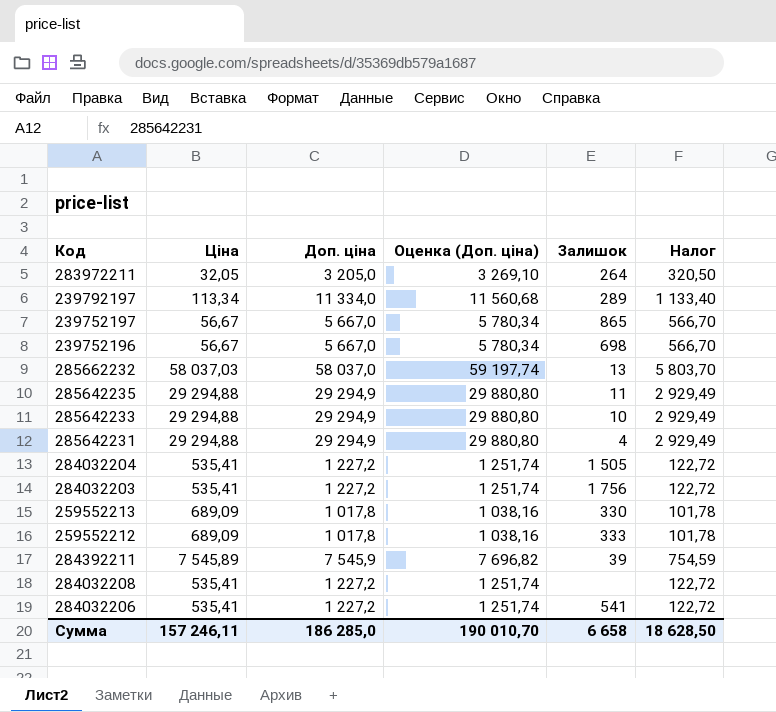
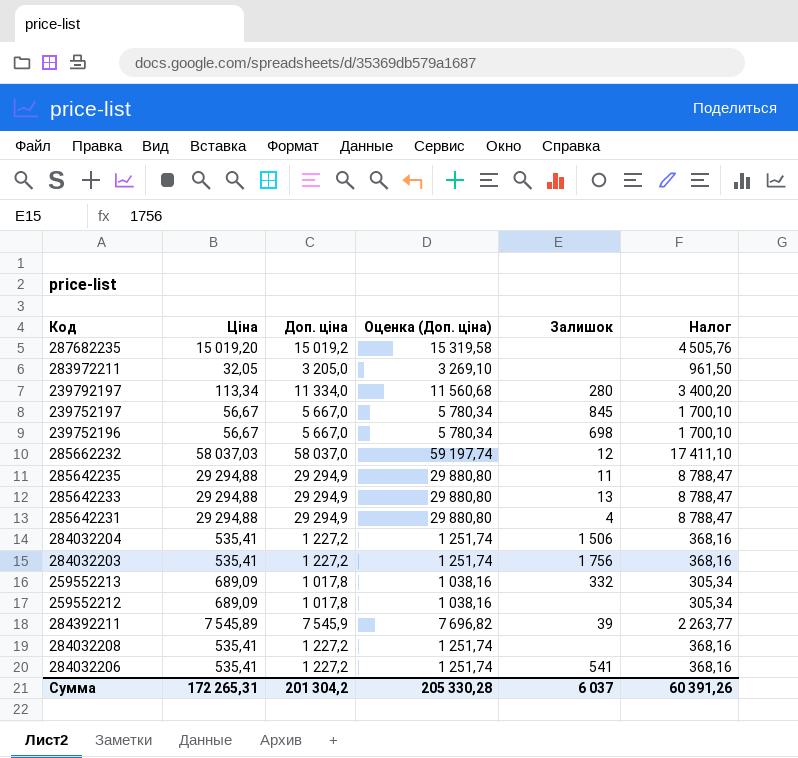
column Налог | formula: [Доп. ціна] * 0,1 -> [Доп. ціна] * 0,3
row 287682235: none -> 15 019,20 | 15 019,2 | 15 319,58 | none | 4 505,76
283972211 | Залишок: 264 -> none
239792197 | Залишок: 289 -> 280
239752197 | Залишок: 865 -> 845
285662232 | Залишок: 13 -> 12
285642233 | Залишок: 10 -> 13
284032204 | Залишок: 1 505 -> 1 506
259552213 | Залишок: 330 -> 332
259552212 | Залишок: 333 -> none
Сумма | Ціна: 157 246,11 -> 172 265,31
Сумма | Доп. ціна: 186 285,0 -> 201 304,2
Сумма | Оценка (Доп. ціна): 190 010,70 -> 205 330,28
Сумма | Залишок: 6 658 -> 6 037
Сумма | Налог: 18 628,50 -> 60 391,26

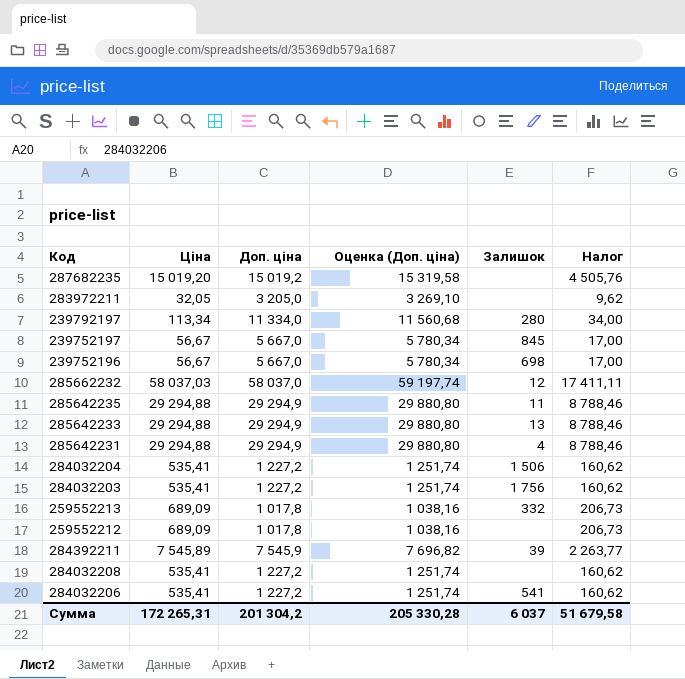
column Налог | formula: [Доп. ціна] * 0,3 -> [Ціна] * 0,3
Сумма | Налог: 60 391,26 -> 51 679,58

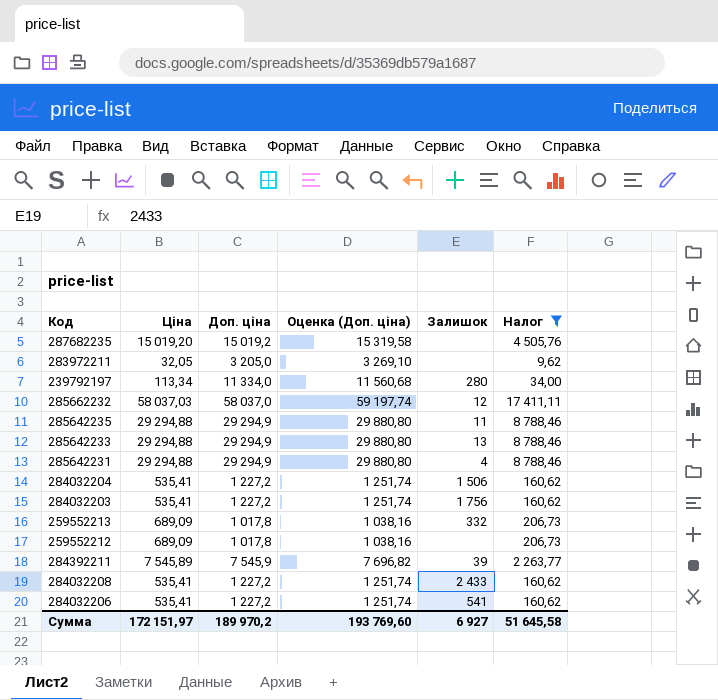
filter: none -> Налог != 17,00
284032208 | Залишок: none -> 2 433
Сумма | Ціна: 172 265,31 -> 172 151,97
Сумма | Доп. ціна: 201 304,2 -> 189 970,2
Сумма | Оценка (Доп. ціна): 205 330,28 -> 193 769,60
Сумма | Залишок: 6 037 -> 6 927
Сумма | Налог: 51 679,58 -> 51 645,58

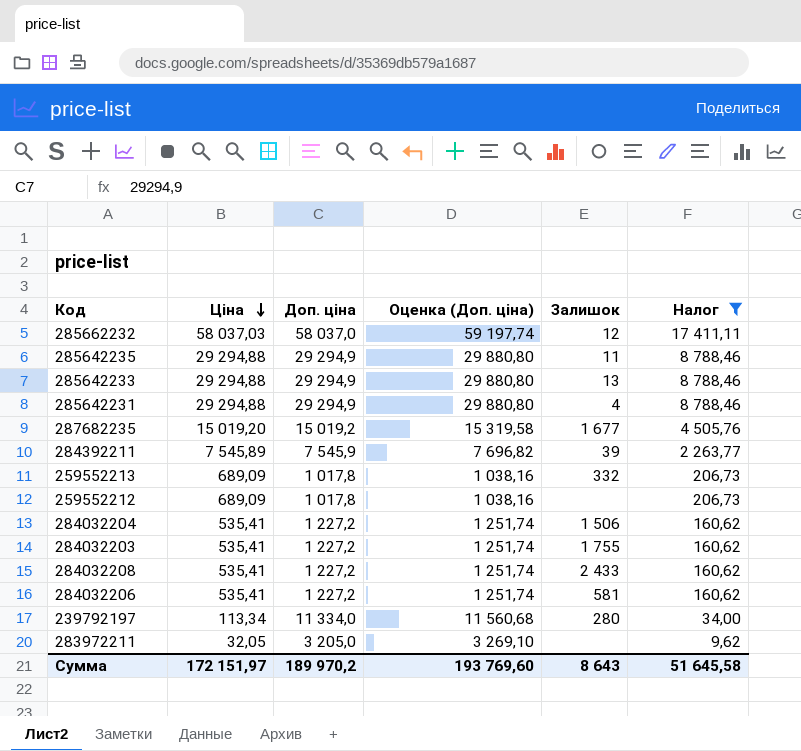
row order: none -> Ціна descending
287682235 | Залишок: none -> 1 677
284032203 | Залишок: 1 756 -> 1 755
284032206 | Залишок: 541 -> 581
Сумма | Залишок: 6 927 -> 8 643

